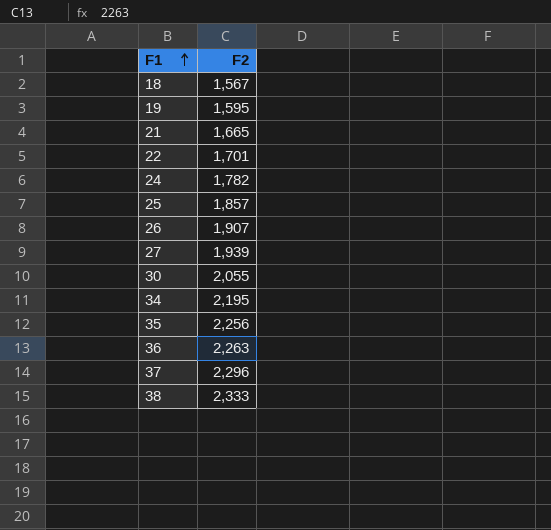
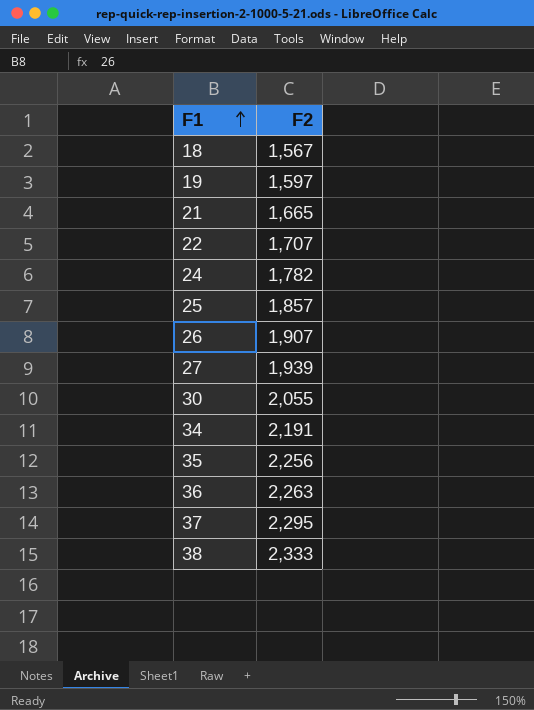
19 | F2: 1,595 -> 1,597
22 | F2: 1,701 -> 1,707
34 | F2: 2,195 -> 2,191
37 | F2: 2,296 -> 2,295

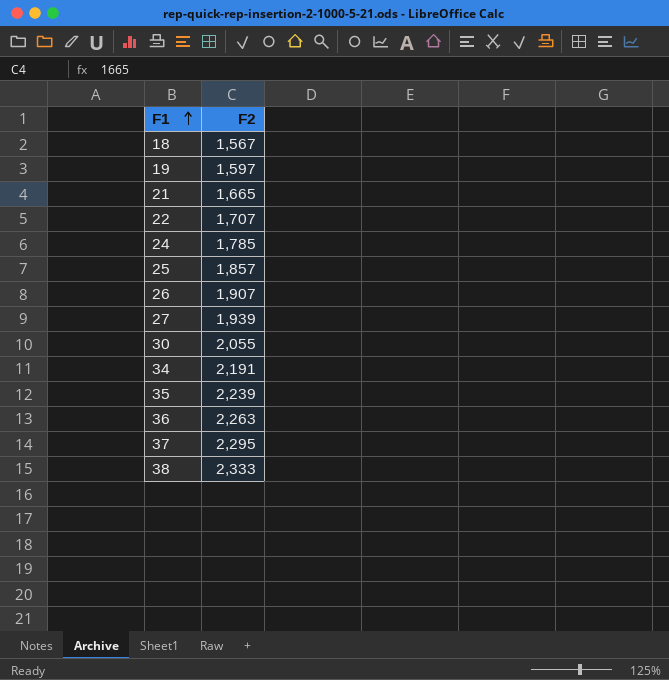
24 | F2: 1,782 -> 1,785
35 | F2: 2,256 -> 2,239

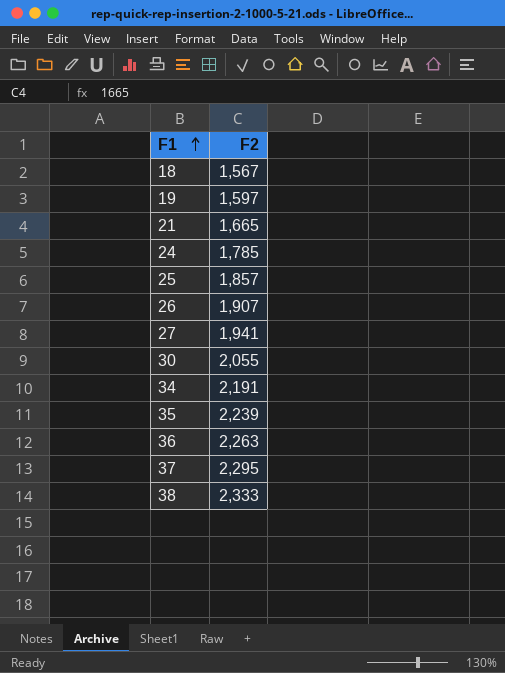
row 22: 1,707 -> none
27 | F2: 1,939 -> 1,941

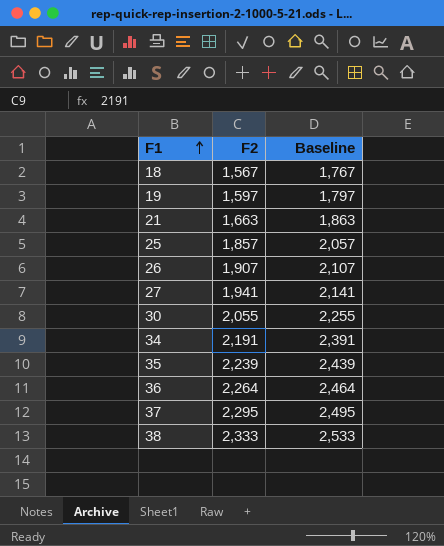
column Baseline | formula: none -> [F2] + 200
row 24: 1,785 -> none
21 | F2: 1,665 -> 1,663
36 | F2: 2,263 -> 2,264

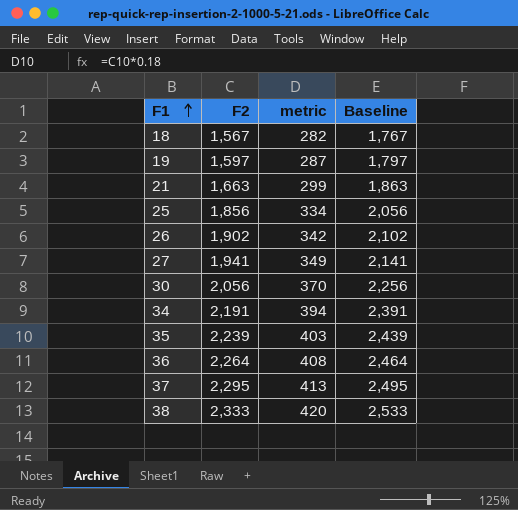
column metric | formula: none -> [F2] * 0.18
25 | F2: 1,857 -> 1,856
25 | Baseline: 2,057 -> 2,056
26 | F2: 1,907 -> 1,902
26 | Baseline: 2,107 -> 2,102
30 | F2: 2,055 -> 2,056
30 | Baseline: 2,255 -> 2,256

